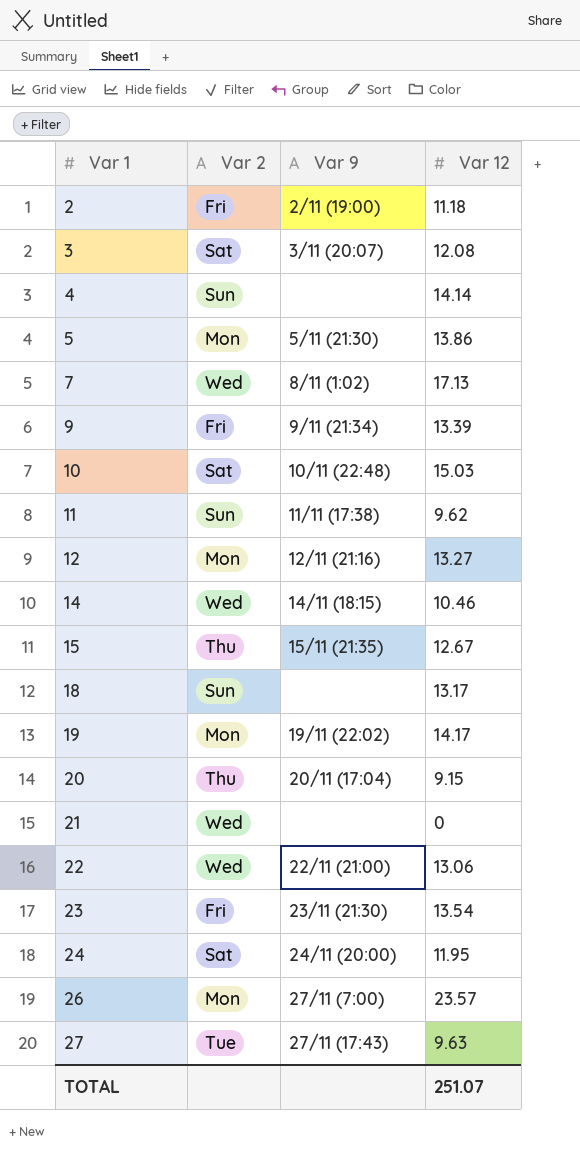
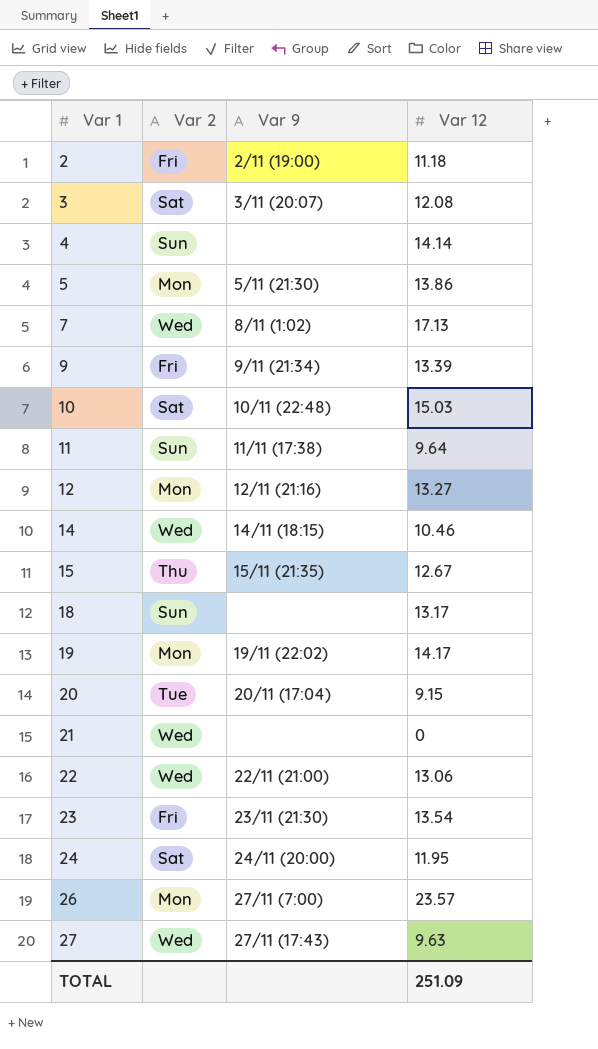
11 | Var 12: 9.62 -> 9.64
20 | Var 2: Thu -> Tue
27 | Var 2: Tue -> Wed
TOTAL | Var 12: 251.07 -> 251.09

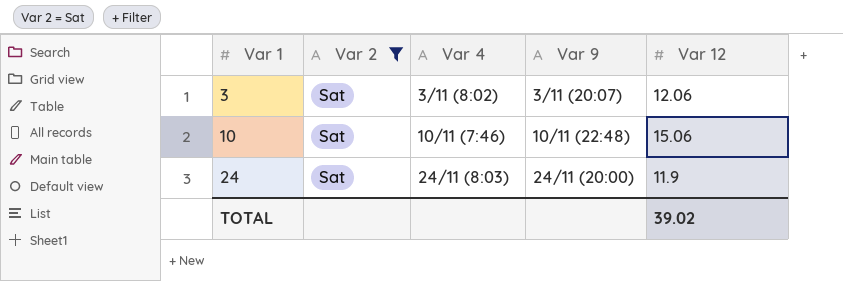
filter: none -> Var 2 = Sat
column Var 4 | position: none -> 3
3 | Var 12: 12.08 -> 12.06
10 | Var 12: 15.03 -> 15.06
24 | Var 12: 11.95 -> 11.9
TOTAL | Var 12: 251.09 -> 39.02

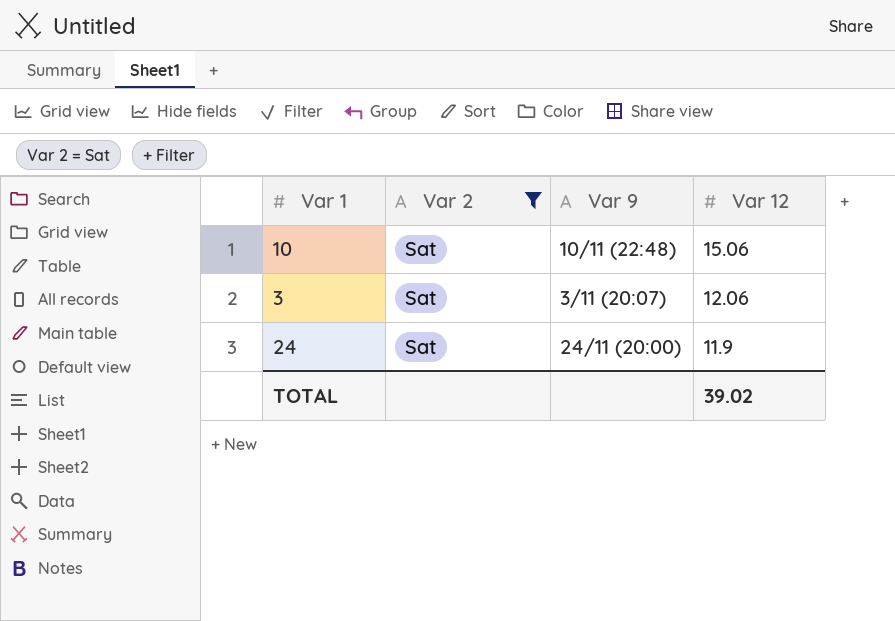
row order: Var 1 ascending -> Var 12 descending
column Var 4 | position: 3 -> none

